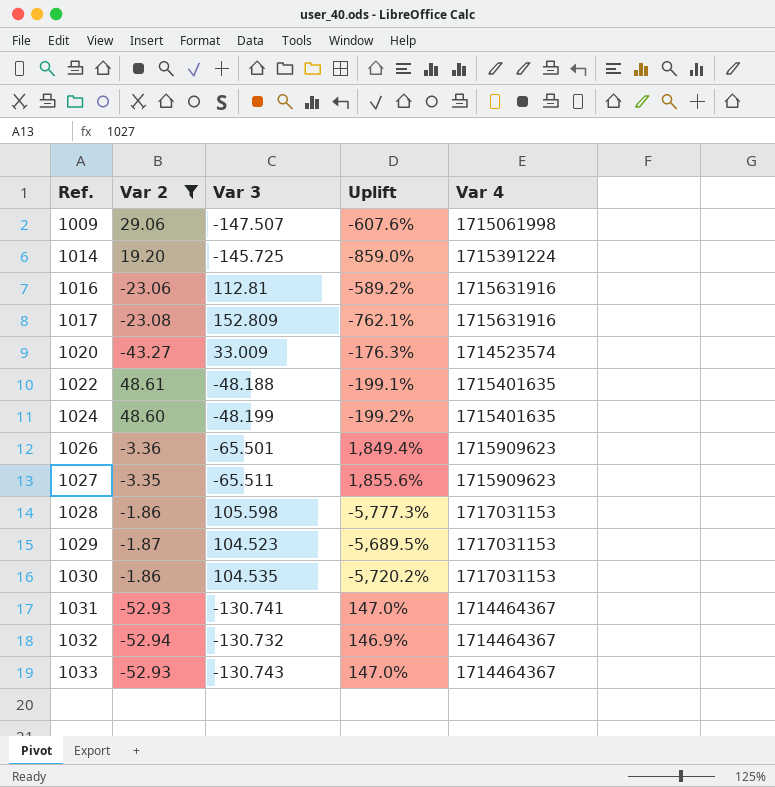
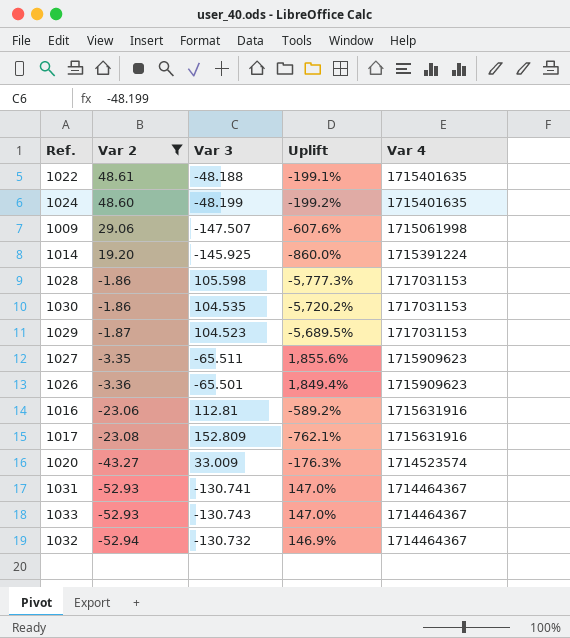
row order: Ref. ascending -> Var 2 descending
1014 | Var 3: -145.725 -> -145.925
1014 | Uplift: -859.0% -> -860.0%

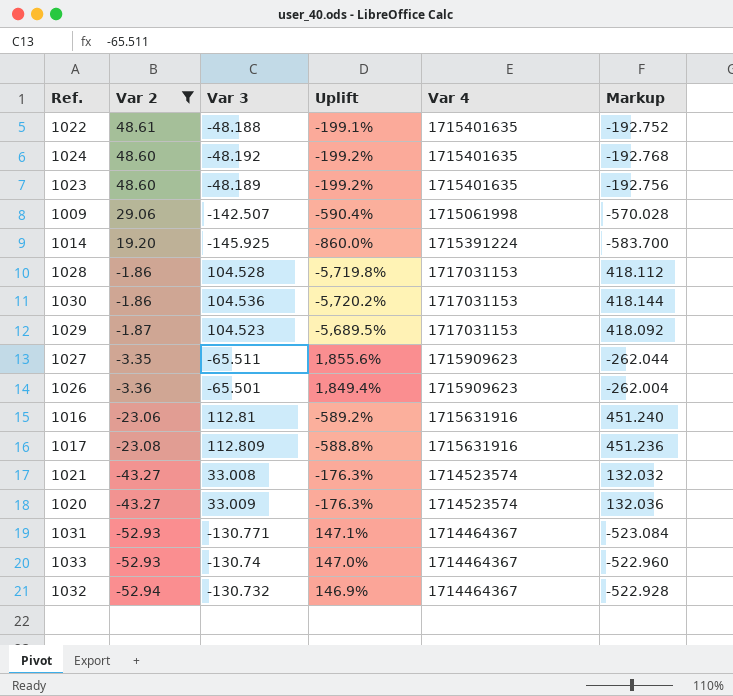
column Markup | formula: none -> [Var 3] * 4
1024 | Var 3: -48.199 -> -48.192
row 1023: none -> 48.60 | -48.189 | -199.2% | 1715401635 | -192.756
1009 | Var 3: -147.507 -> -142.507
1009 | Uplift: -607.6% -> -590.4%
1028 | Var 3: 105.598 -> 104.528
1028 | Uplift: -5,777.3% -> -5,719.8%
1030 | Var 3: 104.535 -> 104.536
1017 | Var 3: 152.809 -> 112.809
1017 | Uplift: -762.1% -> -588.8%
row 1021: none -> -43.27 | 33.008 | -176.3% | 1714523574 | 132.032
1031 | Var 3: -130.741 -> -130.771
1031 | Uplift: 147.0% -> 147.1%
1033 | Var 3: -130.743 -> -130.74

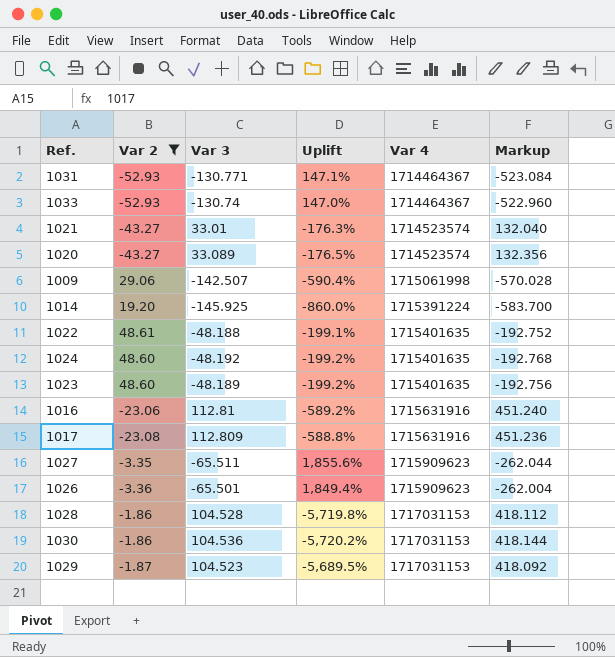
row order: Var 2 descending -> Var 4 ascending
row 1032: -52.94 | -130.732 | 146.9% | 1714464367 | -522.928 -> none
1021 | Var 3: 33.008 -> 33.01
1021 | Markup: 132.032 -> 132.040
1020 | Var 3: 33.009 -> 33.089
1020 | Uplift: -176.3% -> -176.5%
1020 | Markup: 132.036 -> 132.356

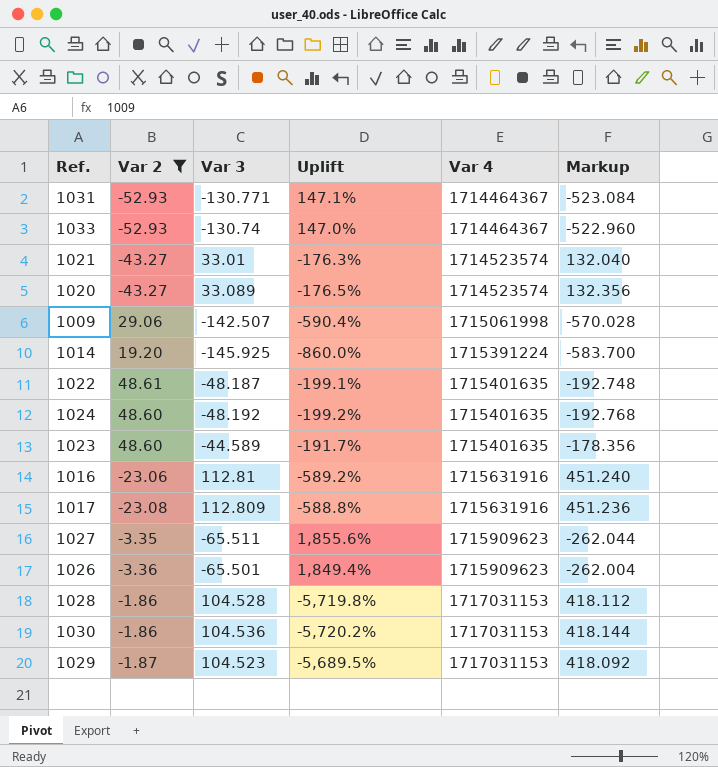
1022 | Var 3: -48.188 -> -48.187
1022 | Markup: -192.752 -> -192.748
1023 | Var 3: -48.189 -> -44.589
1023 | Uplift: -199.2% -> -191.7%
1023 | Markup: -192.756 -> -178.356

